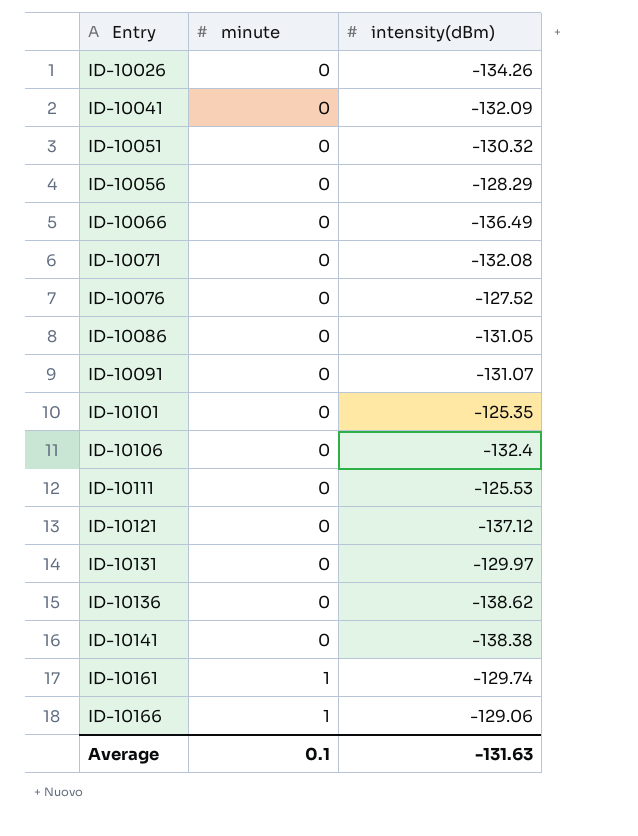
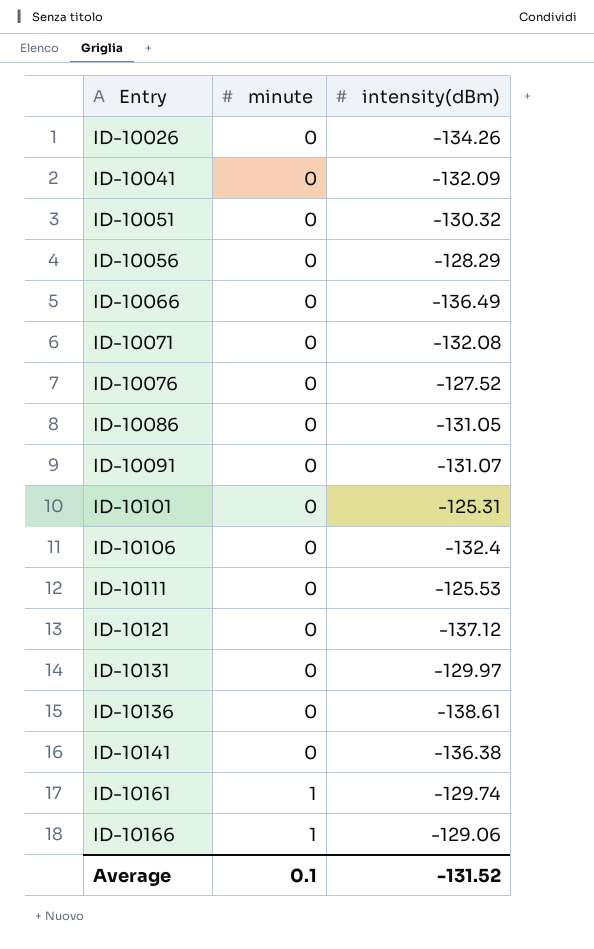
ID-10101 | intensity(dBm): -125.35 -> -125.31
ID-10136 | intensity(dBm): -138.62 -> -138.61
ID-10141 | intensity(dBm): -138.38 -> -136.38
Average | intensity(dBm): -131.63 -> -131.52

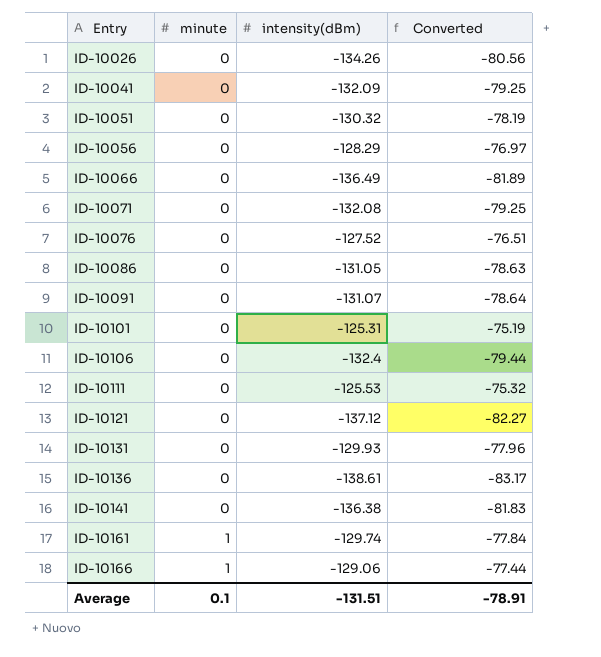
column Converted | formula: none -> [intensity(dBm)] * 0.6
ID-10131 | intensity(dBm): -129.97 -> -129.93
Average | intensity(dBm): -131.52 -> -131.51

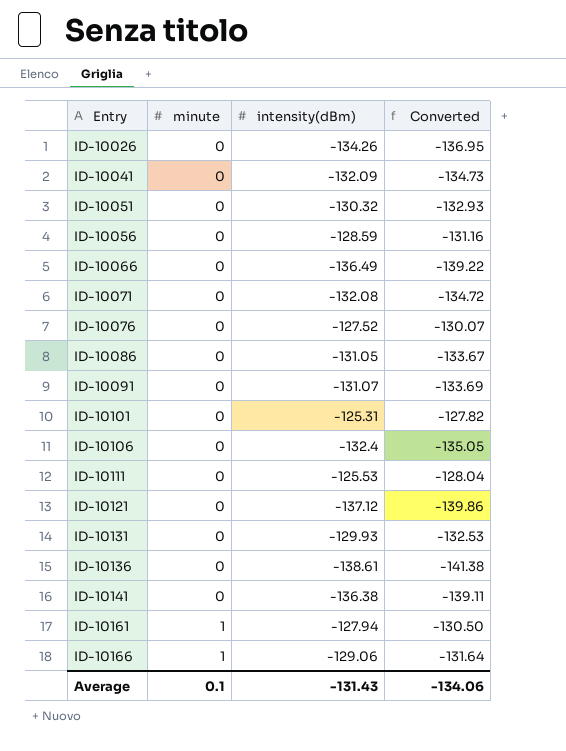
column Converted | formula: [intensity(dBm)] * 0.6 -> [intensity(dBm)] * 1.02
ID-10056 | intensity(dBm): -128.29 -> -128.59
ID-10161 | intensity(dBm): -129.74 -> -127.94
Average | intensity(dBm): -131.51 -> -131.43
Average | Converted: -78.91 -> -134.06

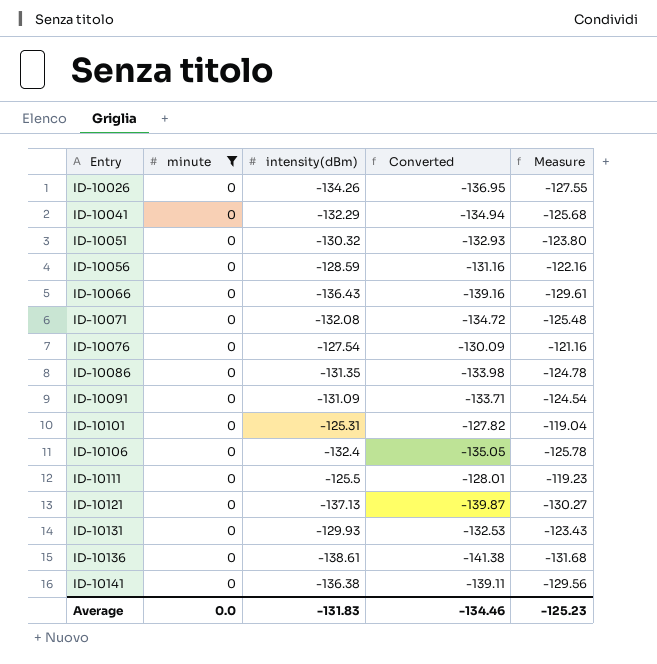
filter: none -> minute = 0
column Measure | formula: none -> [intensity(dBm)] * 0.95
ID-10041 | intensity(dBm): -132.09 -> -132.29
ID-10041 | Converted: -134.73 -> -134.94
ID-10066 | intensity(dBm): -136.49 -> -136.43
ID-10066 | Converted: -139.22 -> -139.16
ID-10076 | intensity(dBm): -127.52 -> -127.54
ID-10076 | Converted: -130.07 -> -130.09
ID-10086 | intensity(dBm): -131.05 -> -131.35
ID-10086 | Converted: -133.67 -> -133.98
ID-10091 | intensity(dBm): -131.07 -> -131.09
ID-10091 | Converted: -133.69 -> -133.71
ID-10111 | intensity(dBm): -125.53 -> -125.5
ID-10111 | Converted: -128.04 -> -128.01
ID-10121 | intensity(dBm): -137.12 -> -137.13
ID-10121 | Converted: -139.86 -> -139.87
Average | minute: 0.1 -> 0.0
Average | intensity(dBm): -131.43 -> -131.83
Average | Converted: -134.06 -> -134.46

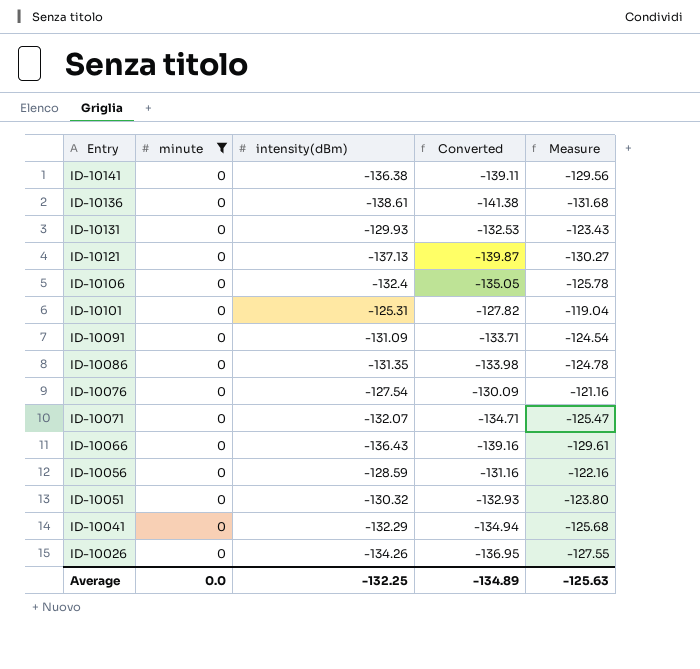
row order: Entry ascending -> Entry descending
row ID-10111: 0 | -125.5 | -128.01 | -119.23 -> none
ID-10071 | intensity(dBm): -132.08 -> -132.07
ID-10071 | Converted: -134.72 -> -134.71
ID-10071 | Measure: -125.48 -> -125.47
Average | intensity(dBm): -131.83 -> -132.25
Average | Converted: -134.46 -> -134.89
Average | Measure: -125.23 -> -125.63

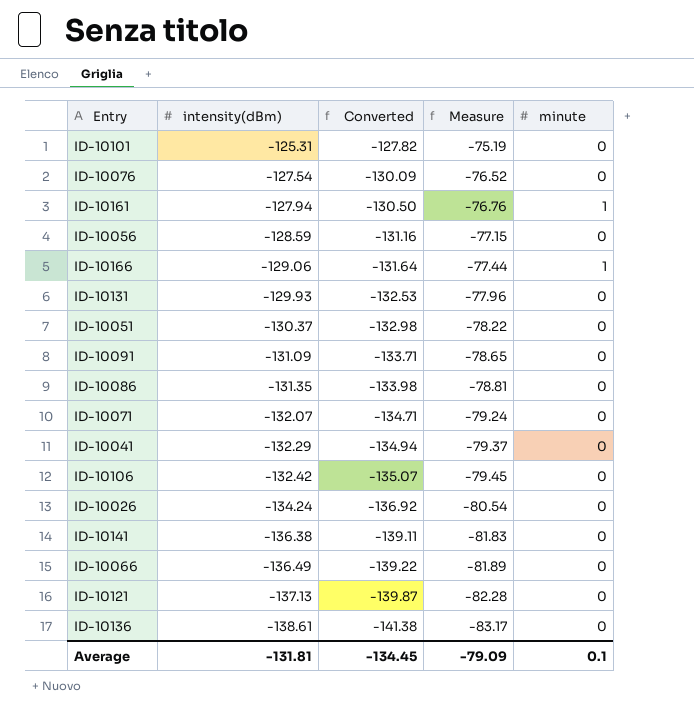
filter: minute = 0 -> none
row order: Entry descending -> intensity(dBm) descending
column Measure | formula: [intensity(dBm)] * 0.95 -> [intensity(dBm)] * 0.6
column minute | position: 2 -> 5
ID-10051 | intensity(dBm): -130.32 -> -130.37
ID-10051 | Converted: -132.93 -> -132.98
ID-10106 | intensity(dBm): -132.4 -> -132.42
ID-10106 | Converted: -135.05 -> -135.07
ID-10026 | intensity(dBm): -134.26 -> -134.24
ID-10026 | Converted: -136.95 -> -136.92
ID-10066 | intensity(dBm): -136.43 -> -136.49
ID-10066 | Converted: -139.16 -> -139.22
Average | intensity(dBm): -132.25 -> -131.81
Average | Converted: -134.89 -> -134.45
Average | Measure: -125.63 -> -79.09
Average | minute: 0.0 -> 0.1

